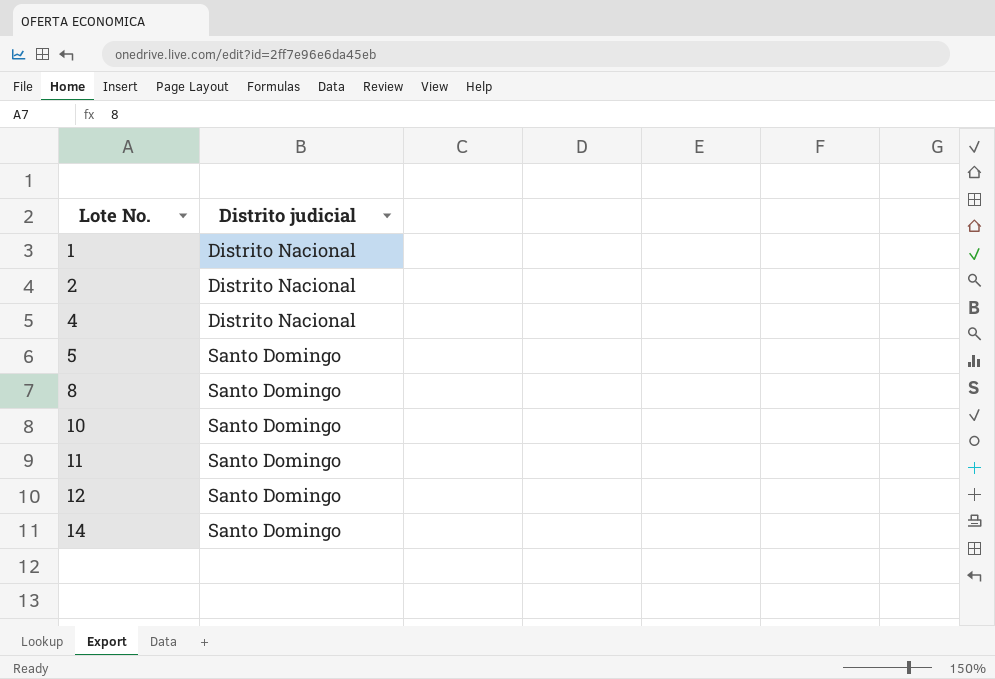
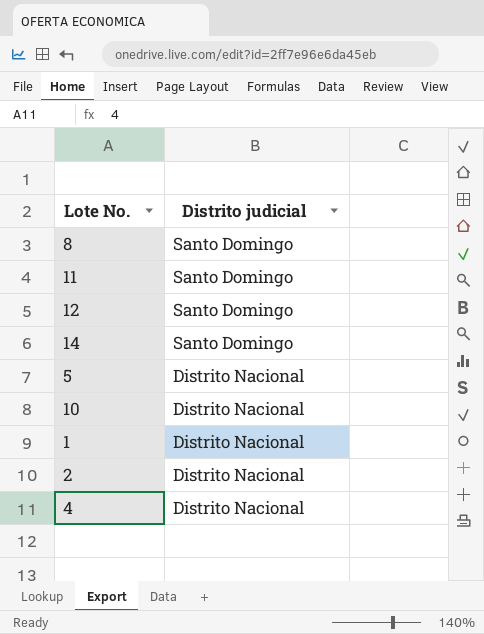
row order: Lote No. ascending -> Distrito judicial descending
5 | Distrito judicial: Santo Domingo -> Distrito Nacional
10 | Distrito judicial: Santo Domingo -> Distrito Nacional

